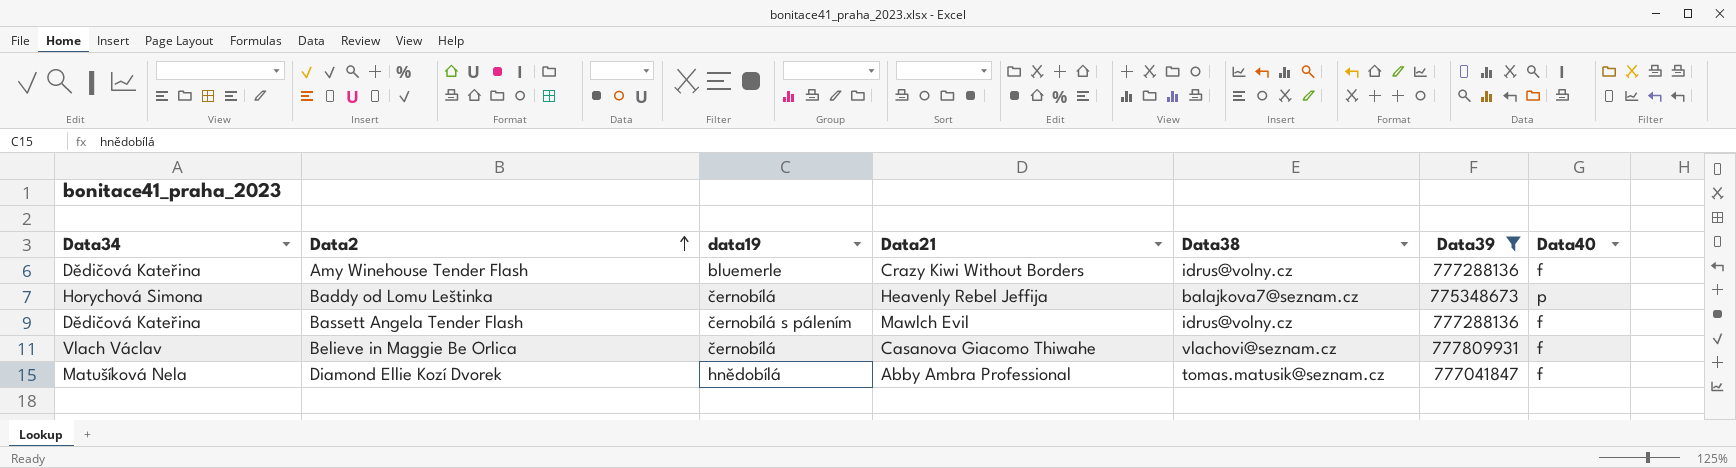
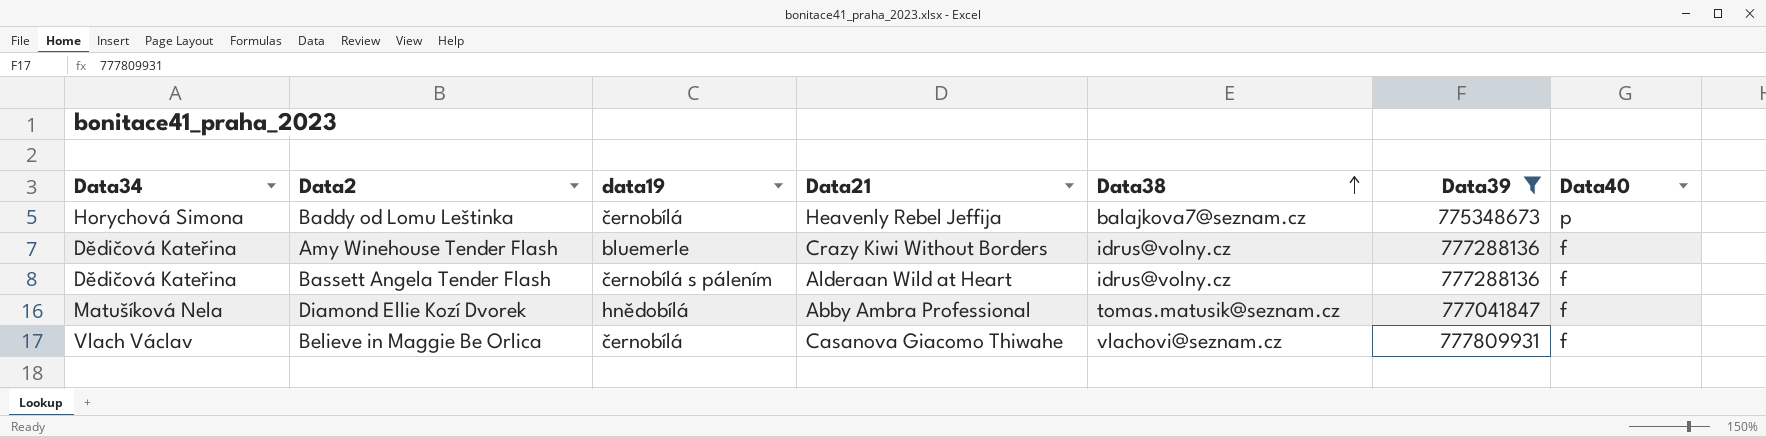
row order: Data2 ascending -> Data38 ascending
Bassett Angela Tender Flash | Data21: Mawlch Evil -> Alderaan Wild at Heart

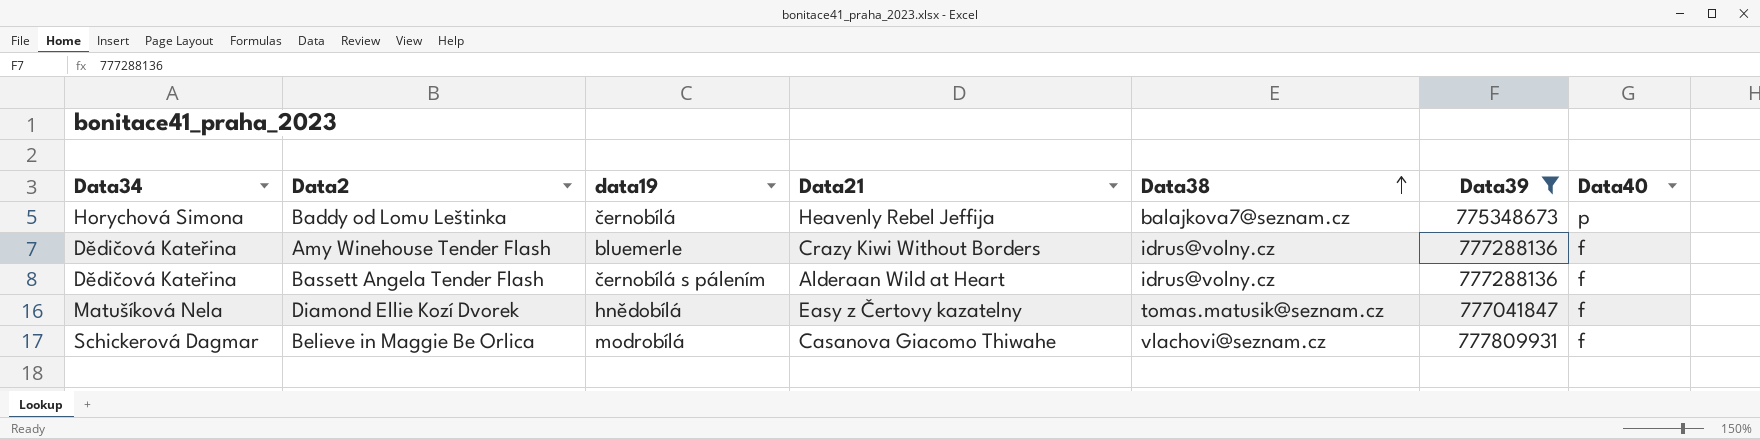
Diamond Ellie Kozí Dvorek | Data21: Abby Ambra Professional -> Easy z Čertovy kazatelny
Believe in Maggie Be Orlica | Data34: Vlach Václav -> Schickerová Dagmar
Believe in Maggie Be Orlica | data19: černobílá -> modrobílá

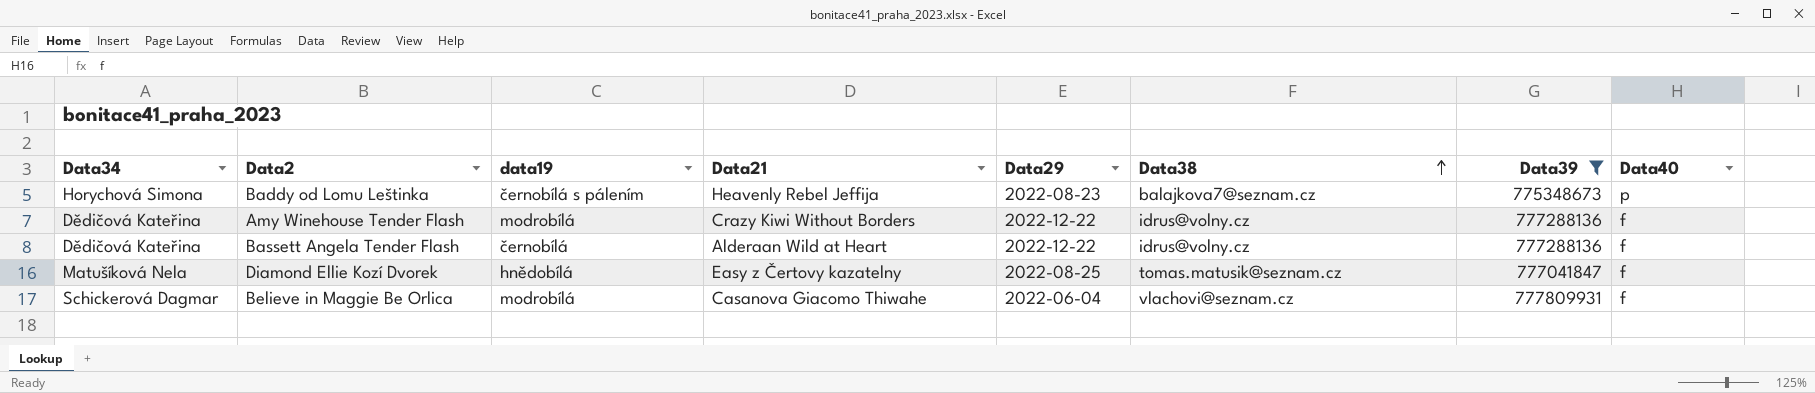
column Data29 | position: none -> 5
Baddy od Lomu Leštinka | data19: černobílá -> černobílá s pálením
Amy Winehouse Tender Flash | data19: bluemerle -> modrobílá
Bassett Angela Tender Flash | data19: černobílá s pálením -> černobílá

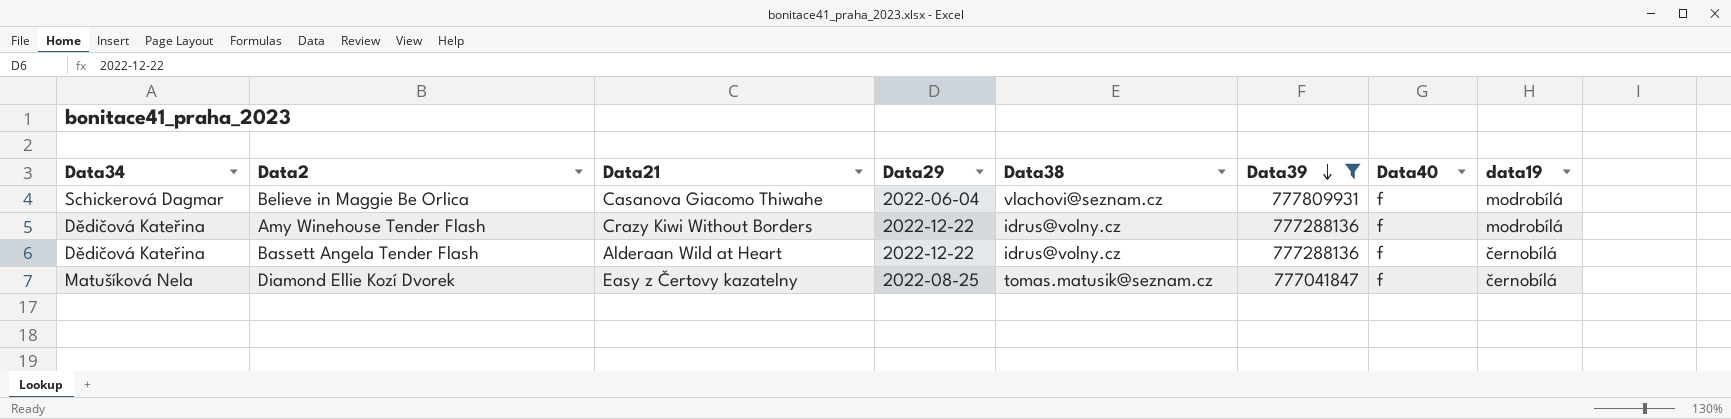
row order: Data38 ascending -> Data39 descending
column data19 | position: 3 -> 8
row Baddy od Lomu Leštinka: Horychová Simona | černobílá s pálením | Heavenly Rebel Jeffija | 2022-08-23 | balajkova7@seznam.cz | 775348673 | p -> none
Diamond Ellie Kozí Dvorek | data19: hnědobílá -> černobílá

